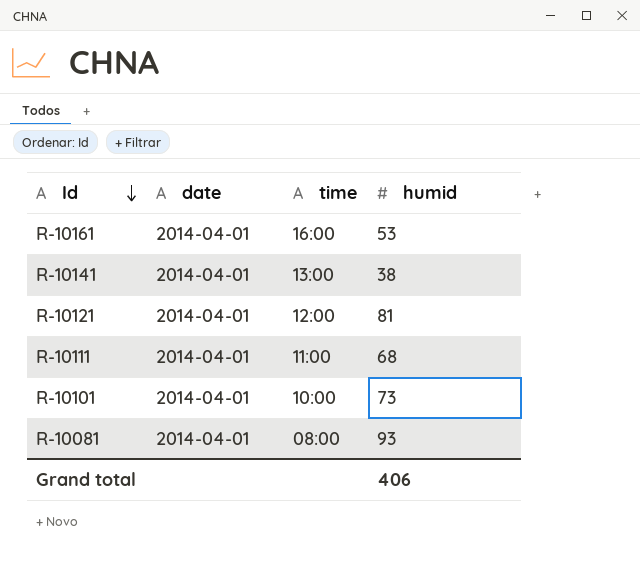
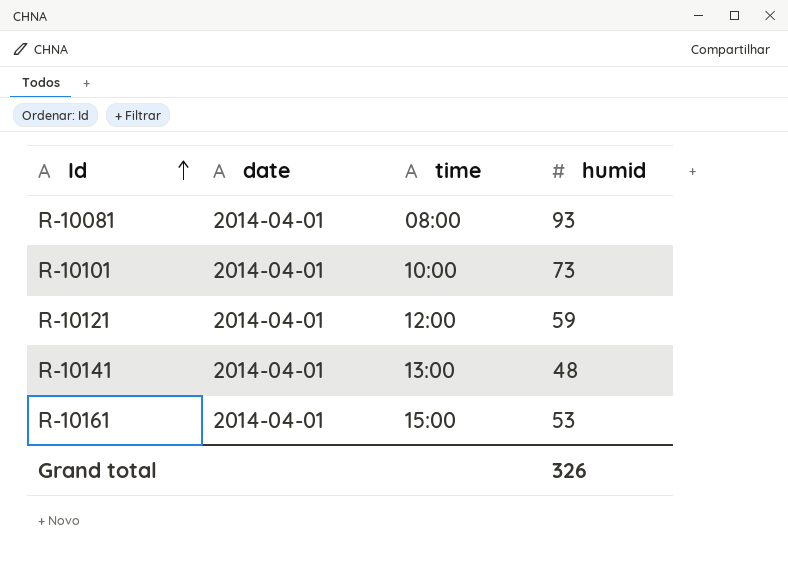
row order: Id descending -> Id ascending
row R-10111: 2014-04-01 | 11:00 | 68 -> none
R-10121 | humid: 81 -> 59
R-10141 | humid: 38 -> 48
R-10161 | time: 16:00 -> 15:00
Grand total | humid: 406 -> 326

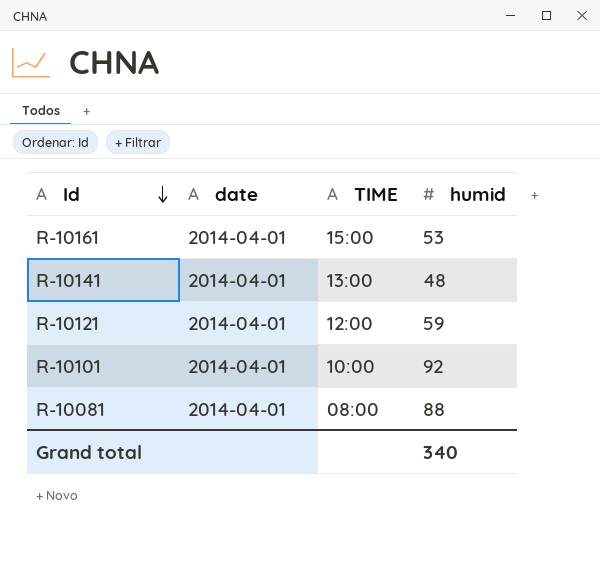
row order: Id ascending -> Id descending
column name: time -> TIME
R-10101 | humid: 73 -> 92
R-10081 | humid: 93 -> 88
Grand total | humid: 326 -> 340

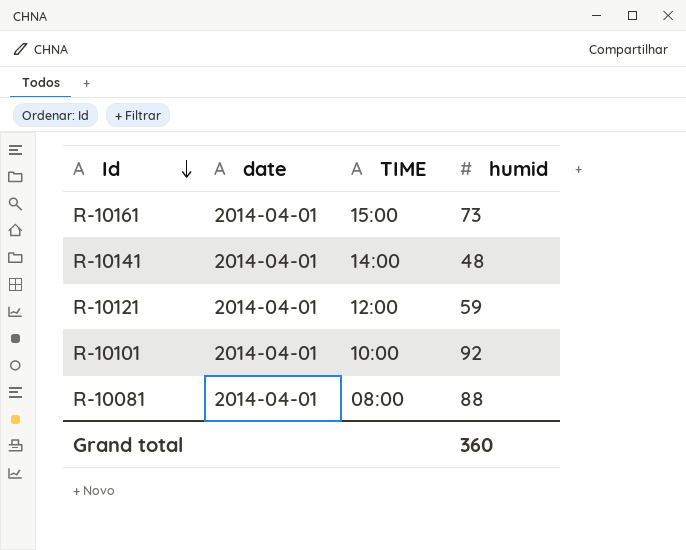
R-10161 | humid: 53 -> 73
R-10141 | TIME: 13:00 -> 14:00
Grand total | humid: 340 -> 360

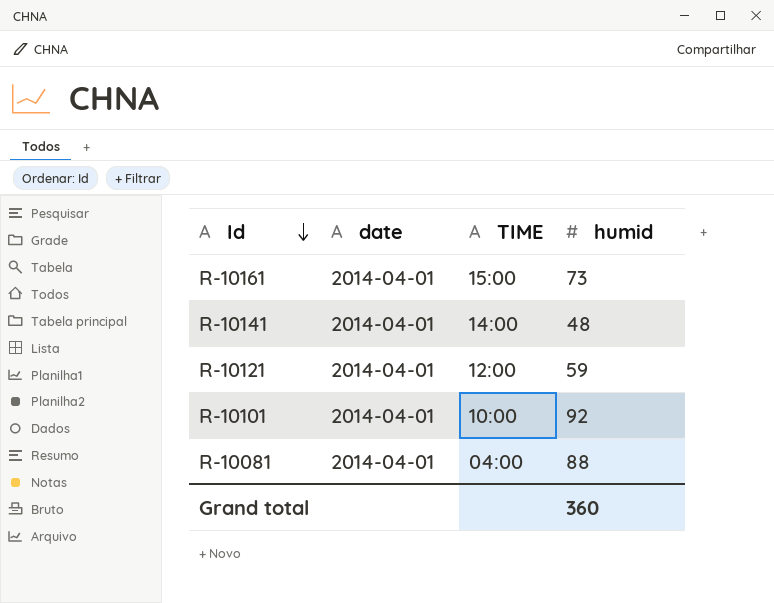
R-10081 | TIME: 08:00 -> 04:00

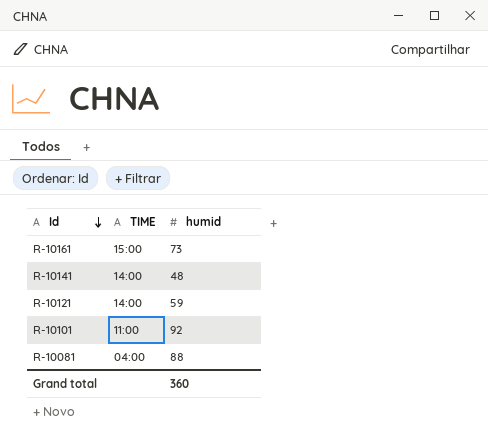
column date | position: 2 -> none
R-10121 | TIME: 12:00 -> 14:00
R-10101 | TIME: 10:00 -> 11:00

